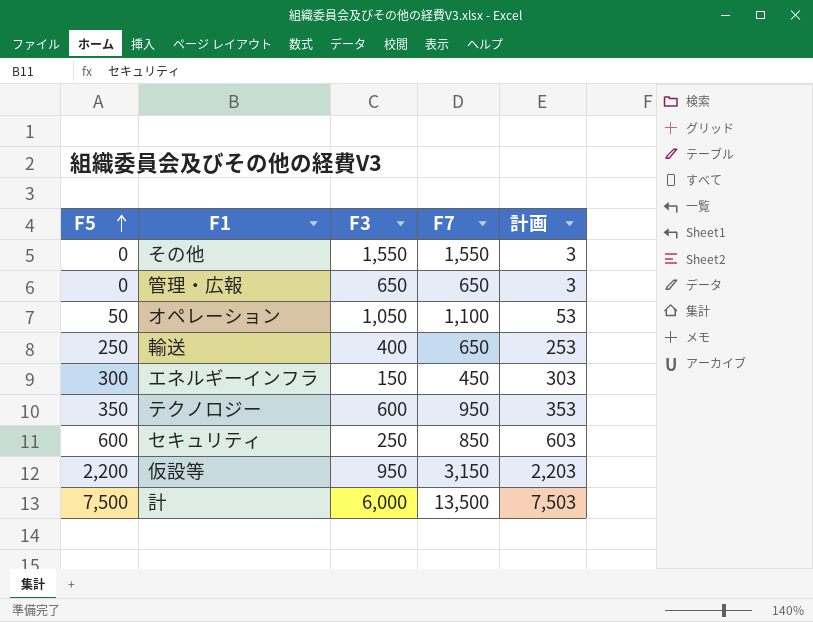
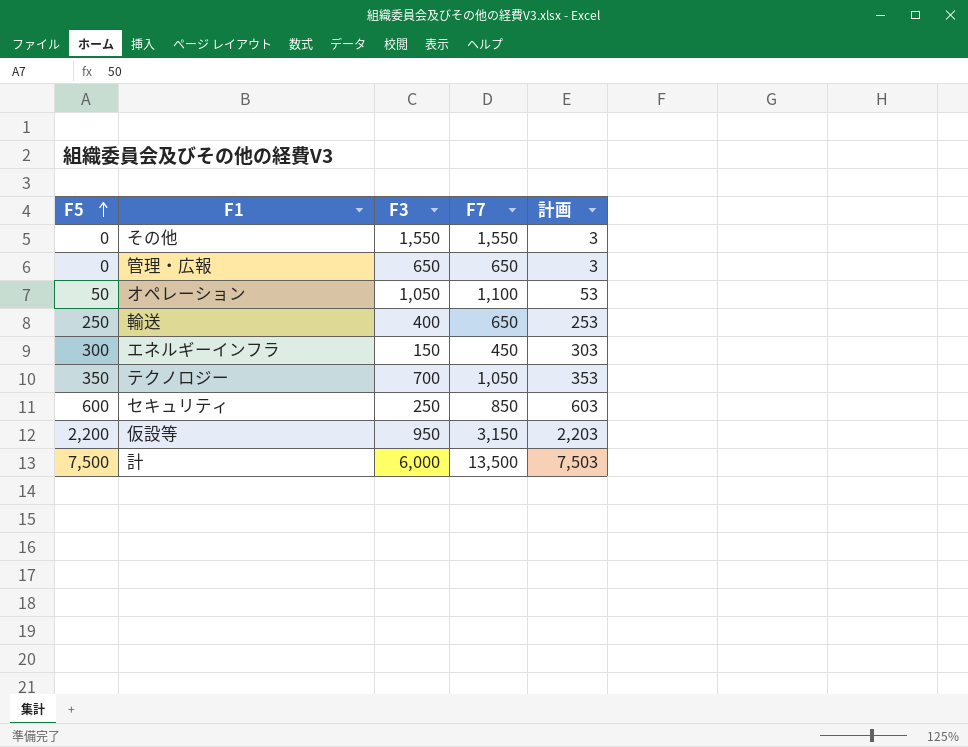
テクノロジー | F3: 600 -> 700
テクノロジー | F7: 950 -> 1,050

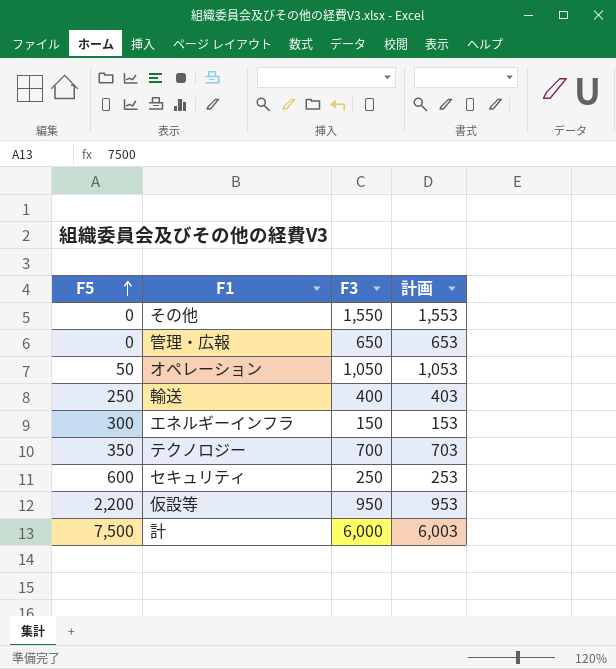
column F7 | formula: [F5] + [F3] -> none
column 計画 | formula: [F5] + 3 -> [F3] + 3

